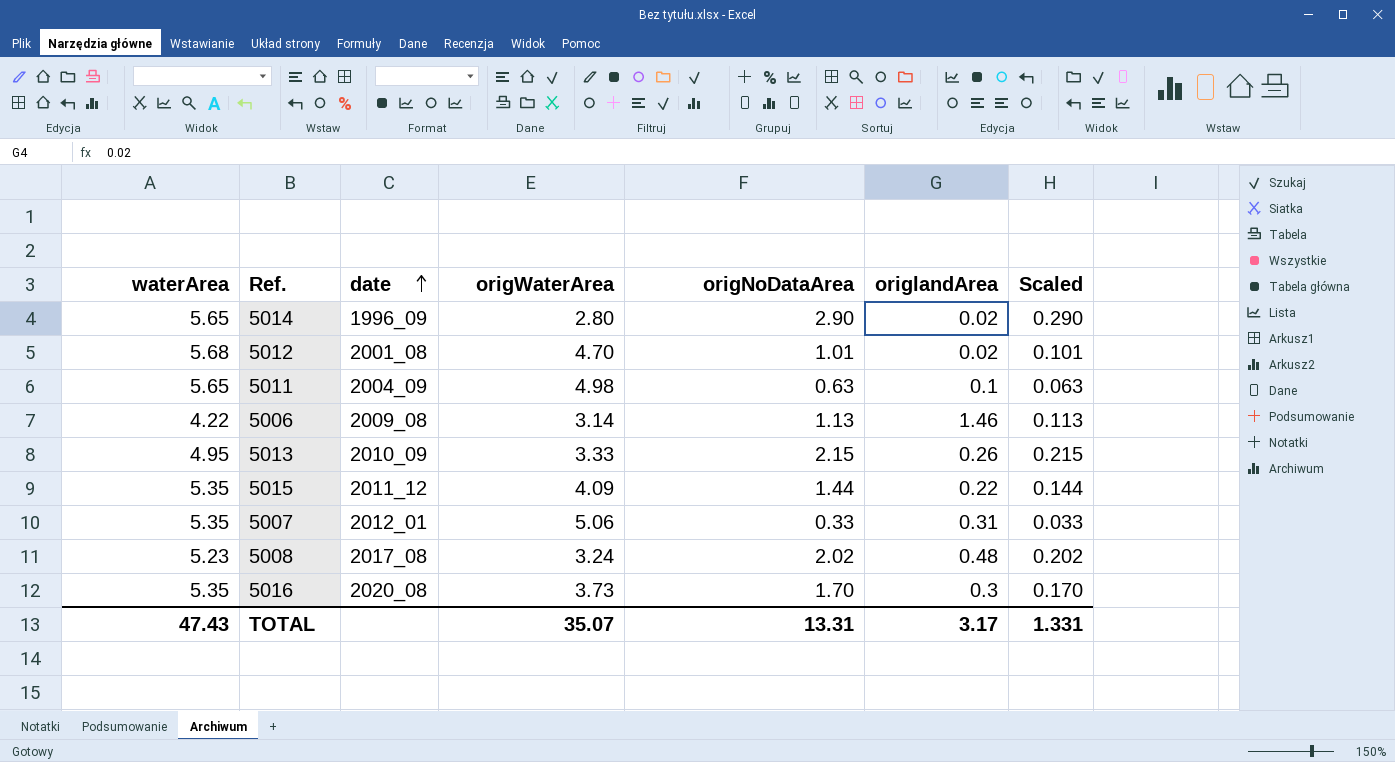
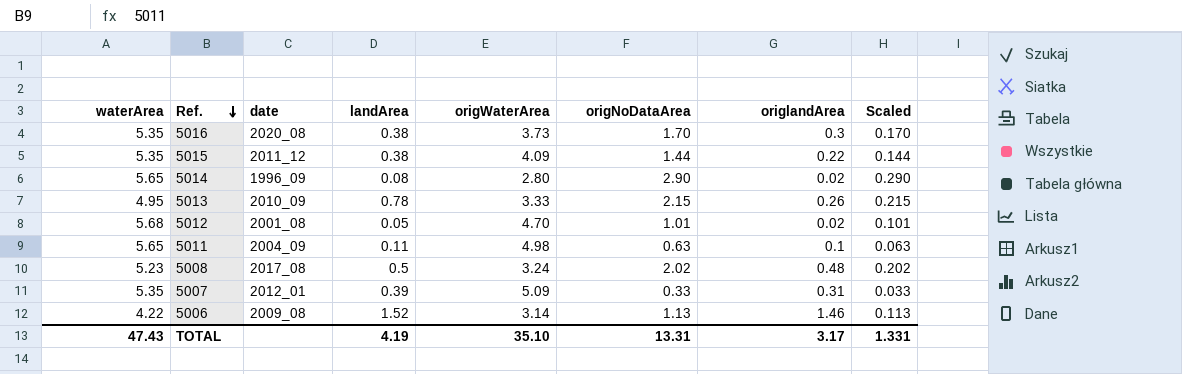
row order: date ascending -> Ref. descending
column landArea | position: none -> 4
5007 | origWaterArea: 5.06 -> 5.09
TOTAL | origWaterArea: 35.07 -> 35.10

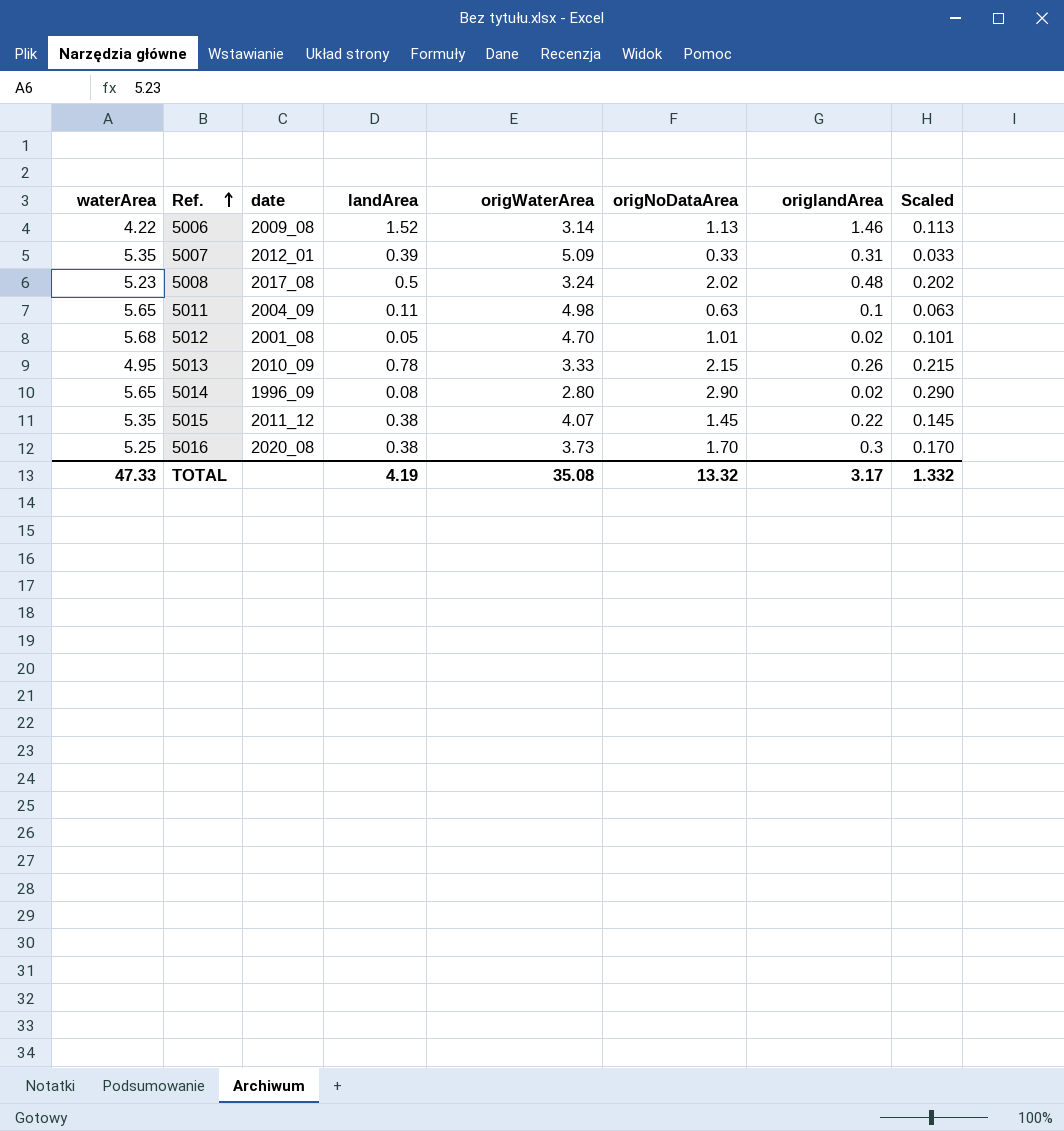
row order: Ref. descending -> Ref. ascending
5015 | origWaterArea: 4.09 -> 4.07
5015 | origNoDataArea: 1.44 -> 1.45
5015 | Scaled: 0.144 -> 0.145
5016 | waterArea: 5.35 -> 5.25
TOTAL | waterArea: 47.43 -> 47.33
TOTAL | origWaterArea: 35.10 -> 35.08
TOTAL | origNoDataArea: 13.31 -> 13.32
TOTAL | Scaled: 1.331 -> 1.332

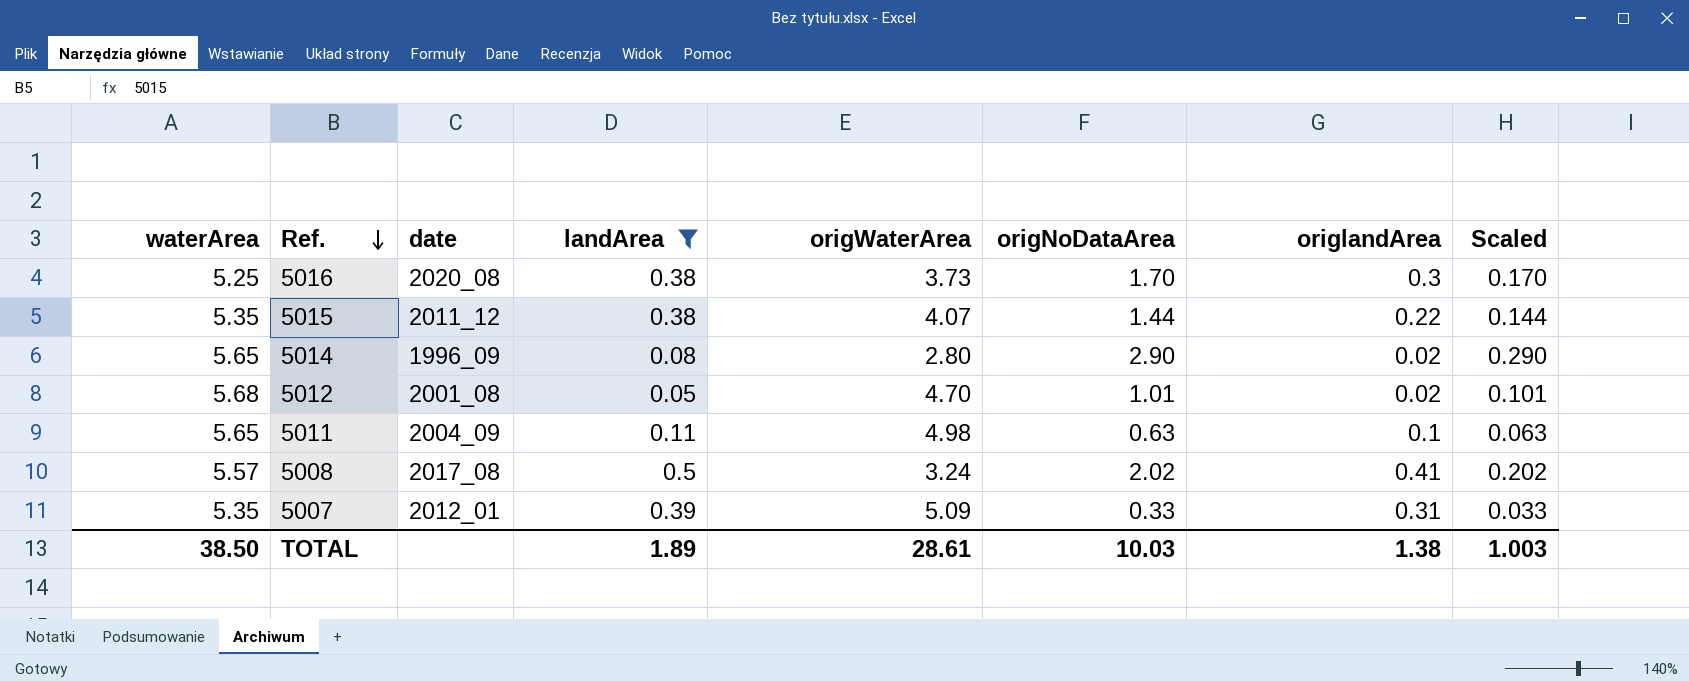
filter: none -> landArea <= 0.5
row order: Ref. ascending -> Ref. descending
5015 | origNoDataArea: 1.45 -> 1.44
5015 | Scaled: 0.145 -> 0.144
5008 | waterArea: 5.23 -> 5.57
5008 | origlandArea: 0.48 -> 0.41
TOTAL | waterArea: 47.33 -> 38.50
TOTAL | landArea: 4.19 -> 1.89
TOTAL | origWaterArea: 35.08 -> 28.61
TOTAL | origNoDataArea: 13.32 -> 10.03
TOTAL | origlandArea: 3.17 -> 1.38
TOTAL | Scaled: 1.332 -> 1.003

